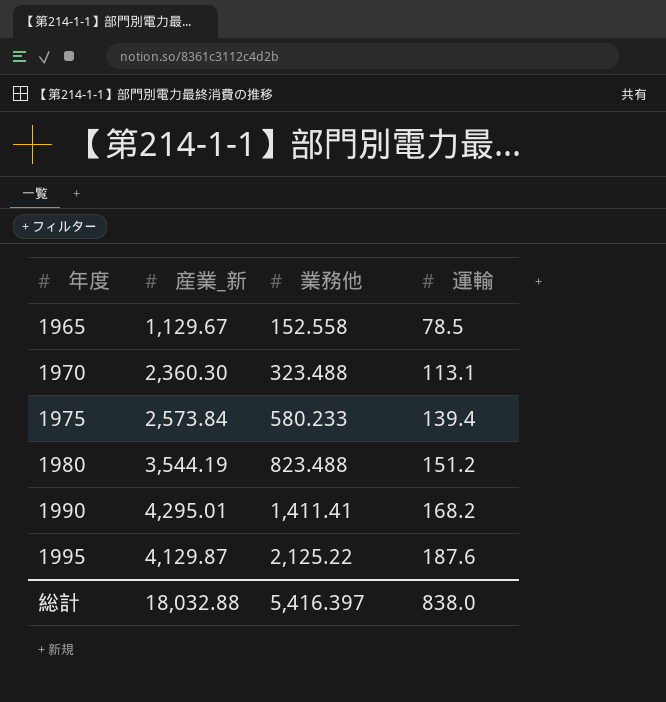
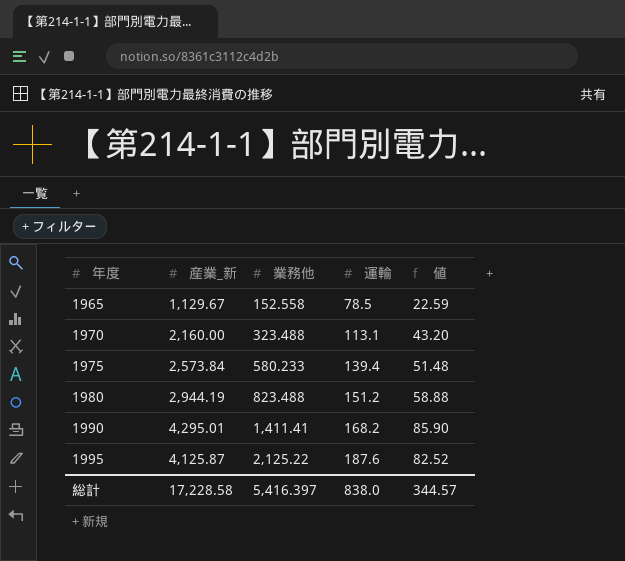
column 値 | formula: none -> [産業_新] * 0.02
1970 | 産業_新: 2,360.30 -> 2,160.00
1980 | 産業_新: 3,544.19 -> 2,944.19
1995 | 産業_新: 4,129.87 -> 4,125.87
総計 | 産業_新: 18,032.88 -> 17,228.58

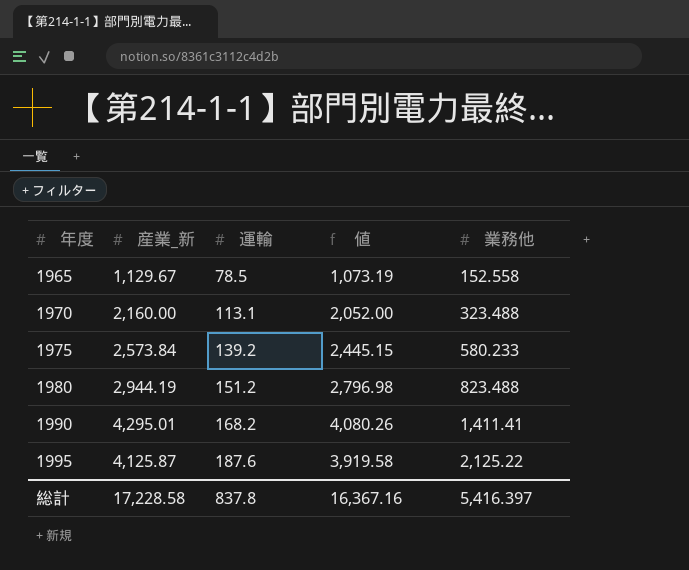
column 値 | formula: [産業_新] * 0.02 -> [産業_新] * 0.95
column 業務他 | position: 3 -> 5
1975 | 運輸: 139.4 -> 139.2
総計 | 運輸: 838.0 -> 837.8
総計 | 値: 344.57 -> 16,367.16

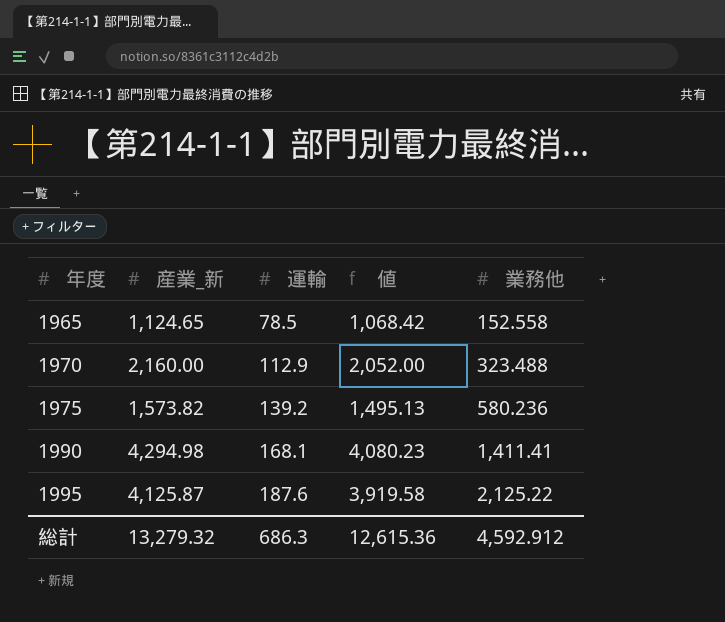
row 1980: 2,944.19 | 151.2 | 2,796.98 | 823.488 -> none
1965 | 産業_新: 1,129.67 -> 1,124.65
1965 | 値: 1,073.19 -> 1,068.42
1970 | 運輸: 113.1 -> 112.9
1975 | 産業_新: 2,573.84 -> 1,573.82
1975 | 値: 2,445.15 -> 1,495.13
1975 | 業務他: 580.233 -> 580.236
1990 | 産業_新: 4,295.01 -> 4,294.98
1990 | 運輸: 168.2 -> 168.1
1990 | 値: 4,080.26 -> 4,080.23
総計 | 産業_新: 17,228.58 -> 13,279.32
総計 | 運輸: 837.8 -> 686.3
総計 | 値: 16,367.16 -> 12,615.36
総計 | 業務他: 5,416.397 -> 4,592.912

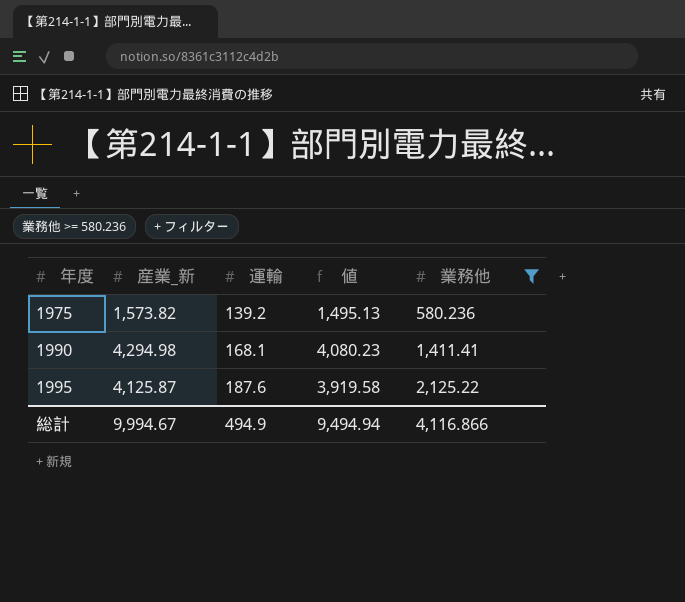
filter: none -> 業務他 >= 580.236
総計 | 産業_新: 13,279.32 -> 9,994.67
総計 | 運輸: 686.3 -> 494.9
総計 | 値: 12,615.36 -> 9,494.94
総計 | 業務他: 4,592.912 -> 4,116.866

